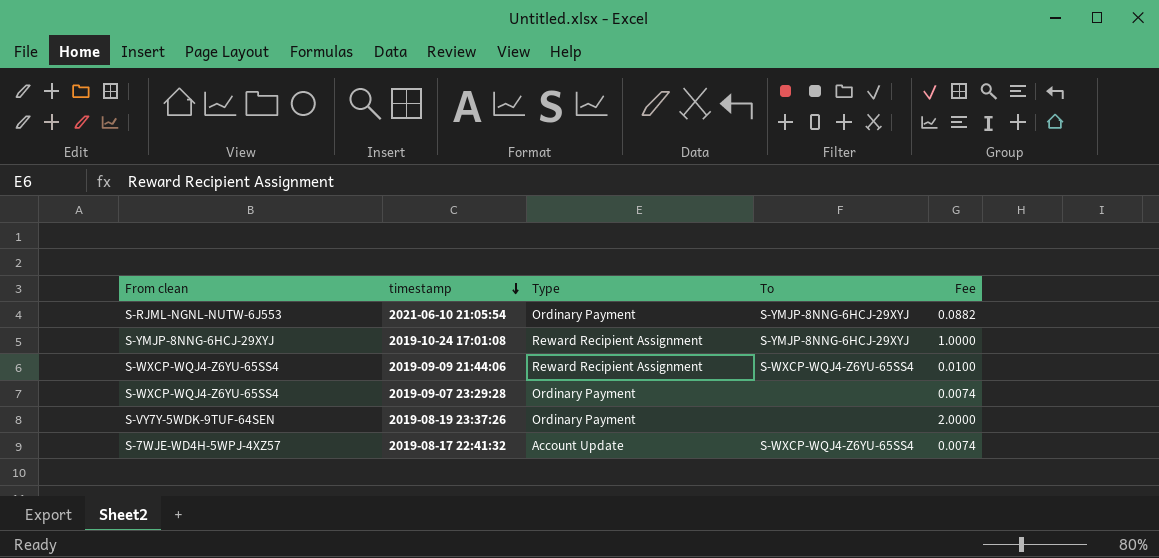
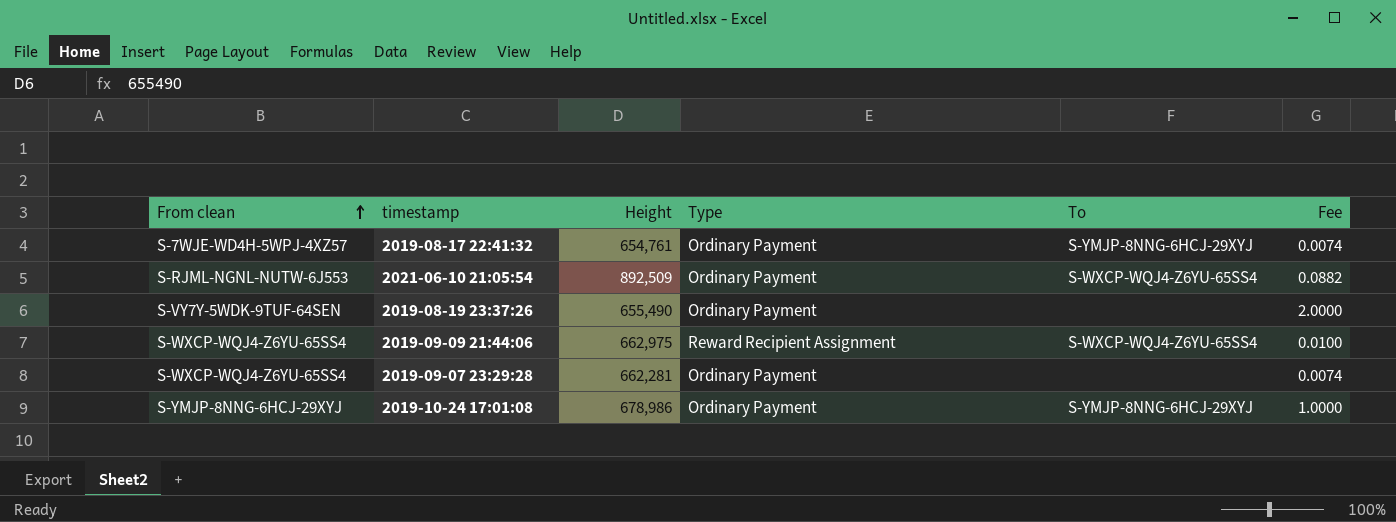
row order: timestamp descending -> From clean ascending
column Height | position: none -> 3
2019-08-17 22:41:32 | Type: Account Update -> Ordinary Payment
2019-08-17 22:41:32 | To: S-WXCP-WQJ4-Z6YU-65SS4 -> S-YMJP-8NNG-6HCJ-29XYJ
2021-06-10 21:05:54 | To: S-YMJP-8NNG-6HCJ-29XYJ -> S-WXCP-WQJ4-Z6YU-65SS4
2019-10-24 17:01:08 | Type: Reward Recipient Assignment -> Ordinary Payment

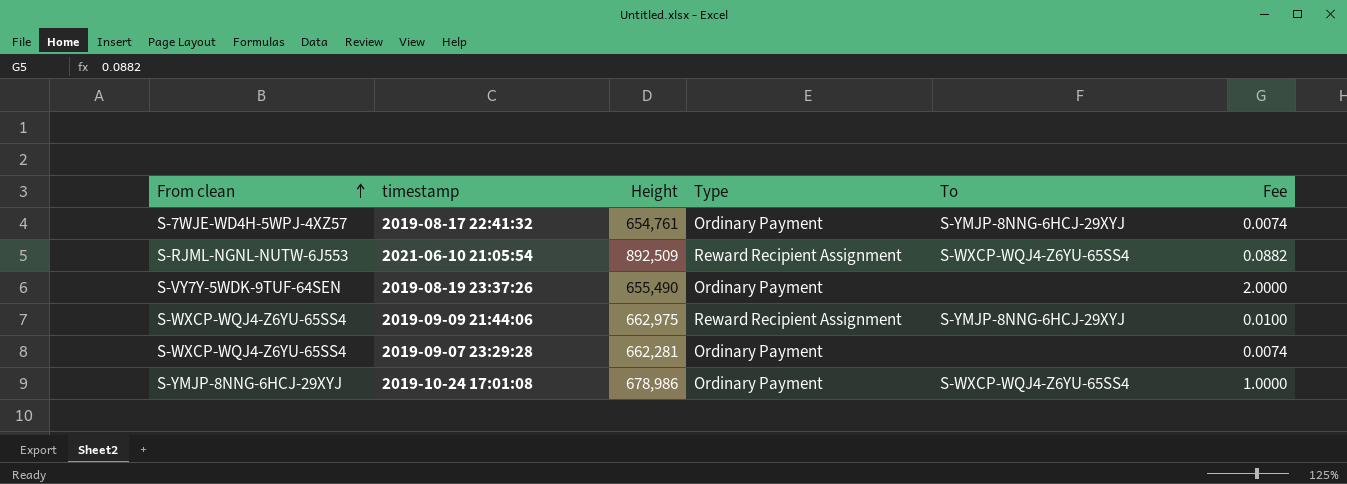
2021-06-10 21:05:54 | Type: Ordinary Payment -> Reward Recipient Assignment
2019-09-09 21:44:06 | To: S-WXCP-WQJ4-Z6YU-65SS4 -> S-YMJP-8NNG-6HCJ-29XYJ
2019-10-24 17:01:08 | To: S-YMJP-8NNG-6HCJ-29XYJ -> S-WXCP-WQJ4-Z6YU-65SS4

